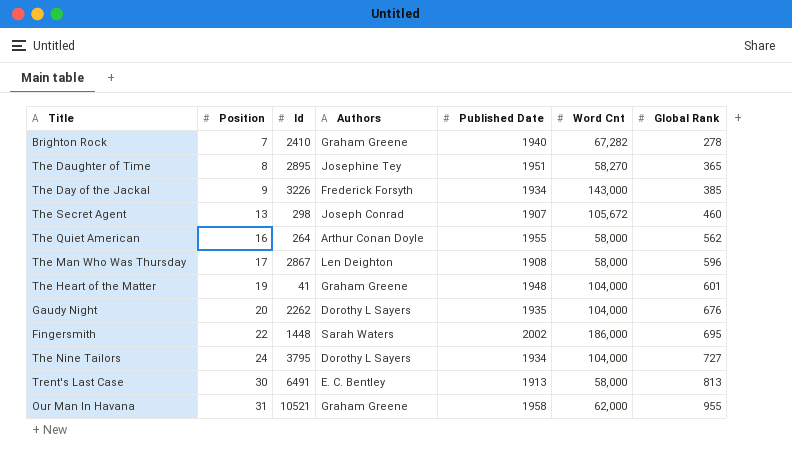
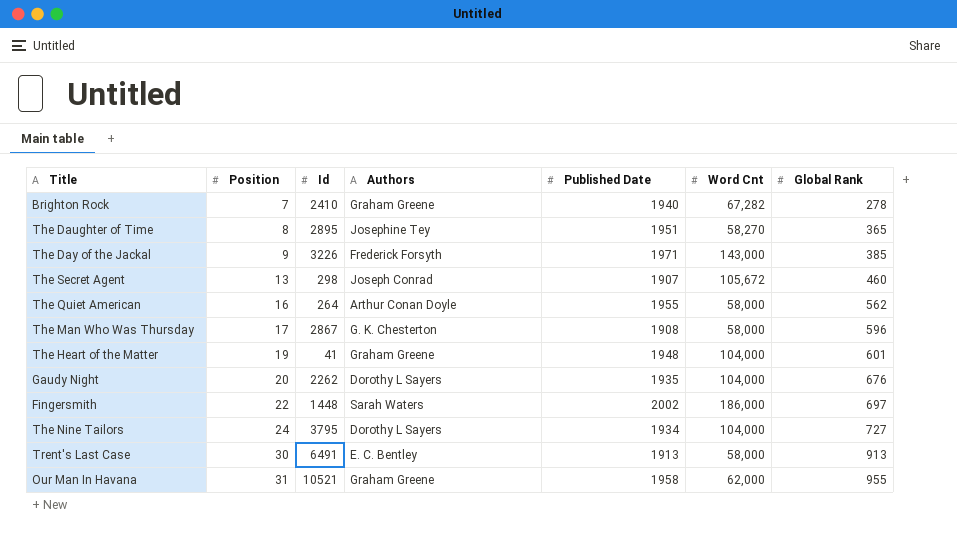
The Day of the Jackal | Published Date: 1934 -> 1971
The Man Who Was Thursday | Authors: Len Deighton -> G. K. Chesterton
Fingersmith | Global Rank: 695 -> 697
Trent's Last Case | Global Rank: 813 -> 913

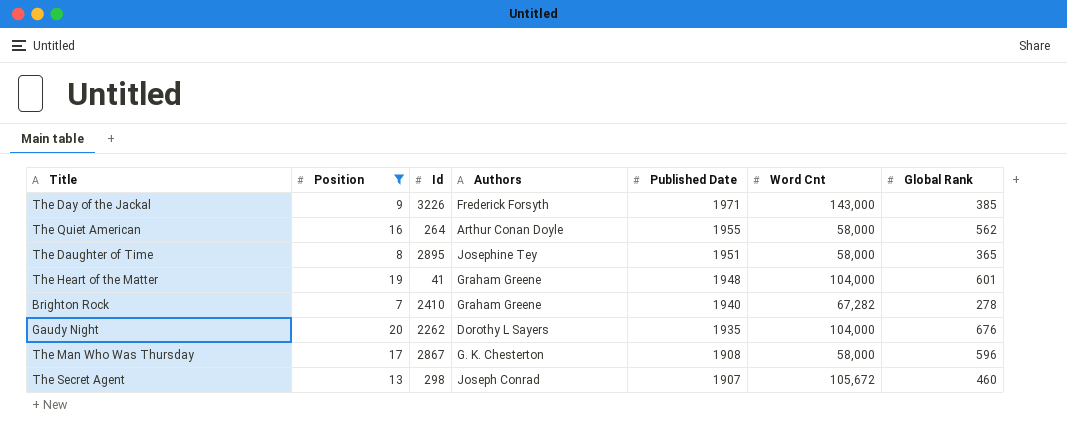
filter: none -> Position <= 20
row order: Position ascending -> Published Date descending
The Daughter of Time | Word Cnt: 58,270 -> 58,000

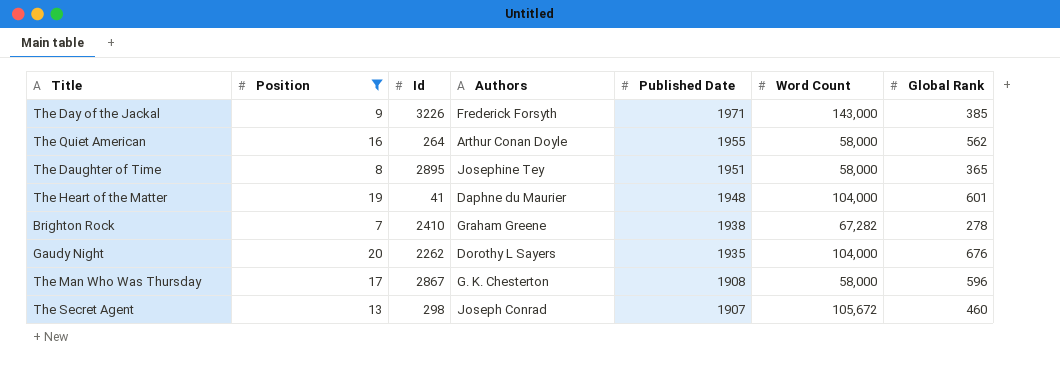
column name: Word Cnt -> Word Count
The Heart of the Matter | Authors: Graham Greene -> Daphne du Maurier
Brighton Rock | Published Date: 1940 -> 1938

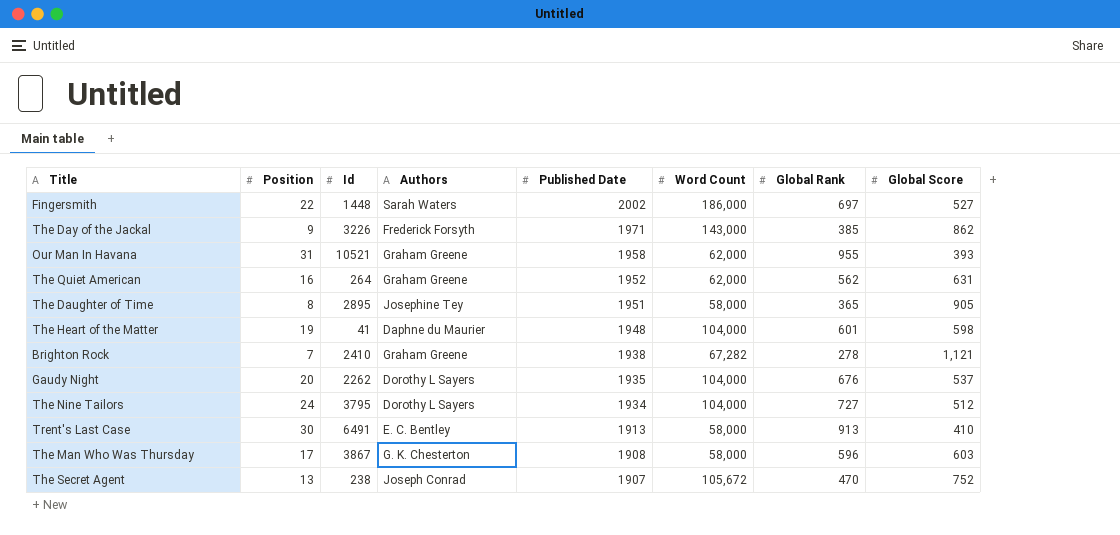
filter: Position <= 20 -> none
column Global Score | position: none -> 8
The Quiet American | Authors: Arthur Conan Doyle -> Graham Greene
The Quiet American | Published Date: 1955 -> 1952
The Quiet American | Word Count: 58,000 -> 62,000
The Man Who Was Thursday | Id: 2867 -> 3867
The Secret Agent | Id: 298 -> 238
The Secret Agent | Global Rank: 460 -> 470

